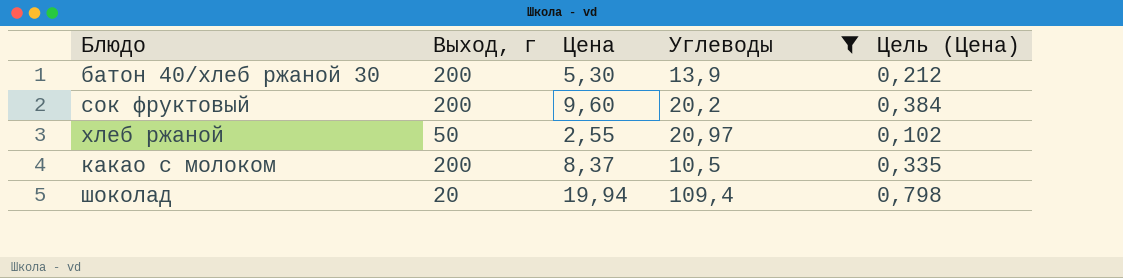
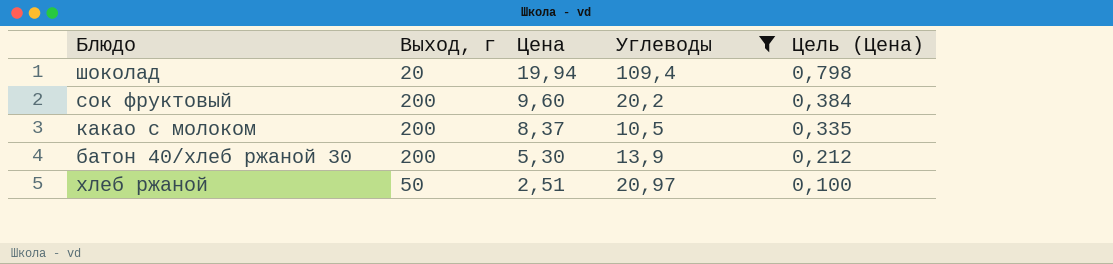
row order: none -> Цена descending
хлеб ржаной | Цена: 2,55 -> 2,51
хлеб ржаной | Цель (Цена): 0,102 -> 0,100

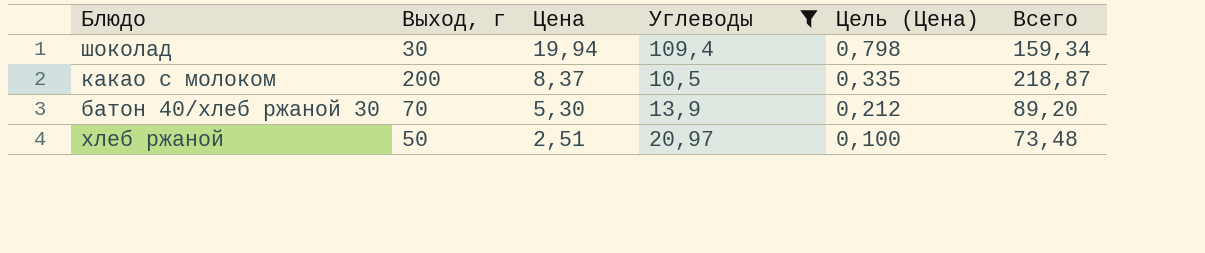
column Всего | formula: none -> [Выход, г] + [Цена] + [Углеводы]
row сок фруктовый: 200 | 9,60 | 20,2 | 0,384 -> none
шоколад | Выход, г: 20 -> 30
батон 40/хлеб ржаной 30 | Выход, г: 200 -> 70

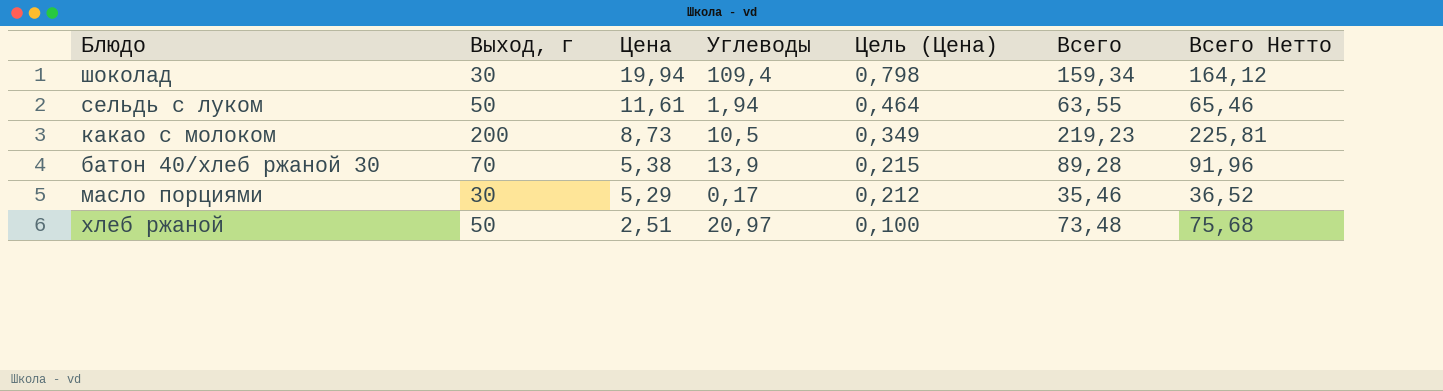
filter: Углеводы >= 10,5 -> none
column Всего Нетто | formula: none -> [Всего] * 1,03
какао с молоком | Цена: 8,37 -> 8,73
какао с молоком | Цель (Цена): 0,335 -> 0,349
какао с молоком | Всего: 218,87 -> 219,23
батон 40/хлеб ржаной 30 | Цена: 5,30 -> 5,38
батон 40/хлеб ржаной 30 | Цель (Цена): 0,212 -> 0,215
батон 40/хлеб ржаной 30 | Всего: 89,20 -> 89,28

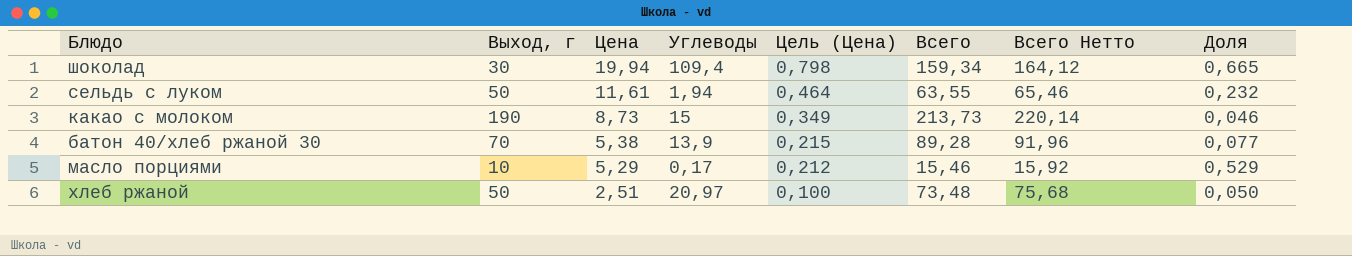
column Доля | formula: none -> [Цена] / [Выход, г]
какао с молоком | Выход, г: 200 -> 190
какао с молоком | Углеводы: 10,5 -> 15
какао с молоком | Всего: 219,23 -> 213,73
какао с молоком | Всего Нетто: 225,81 -> 220,14
масло порциями | Выход, г: 30 -> 10
масло порциями | Всего: 35,46 -> 15,46
масло порциями | Всего Нетто: 36,52 -> 15,92

